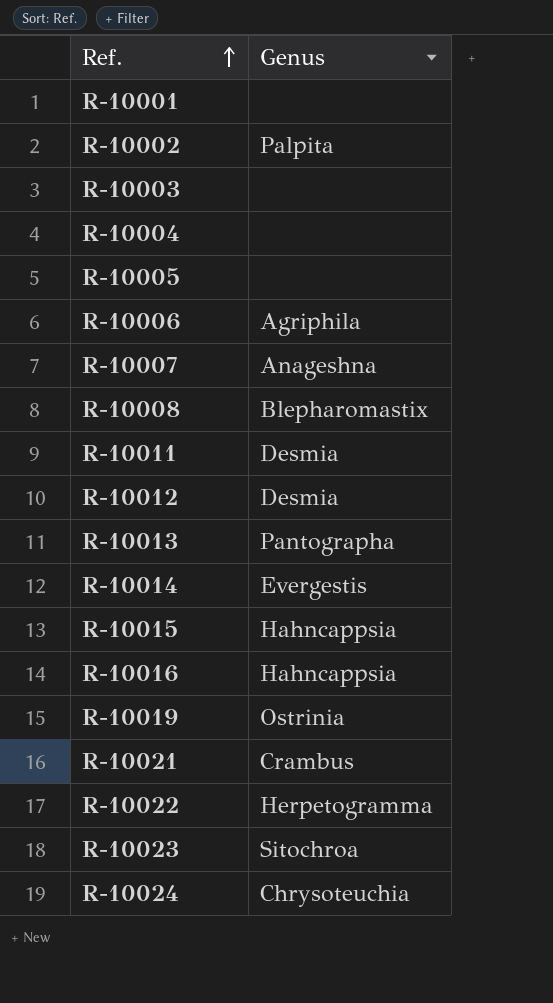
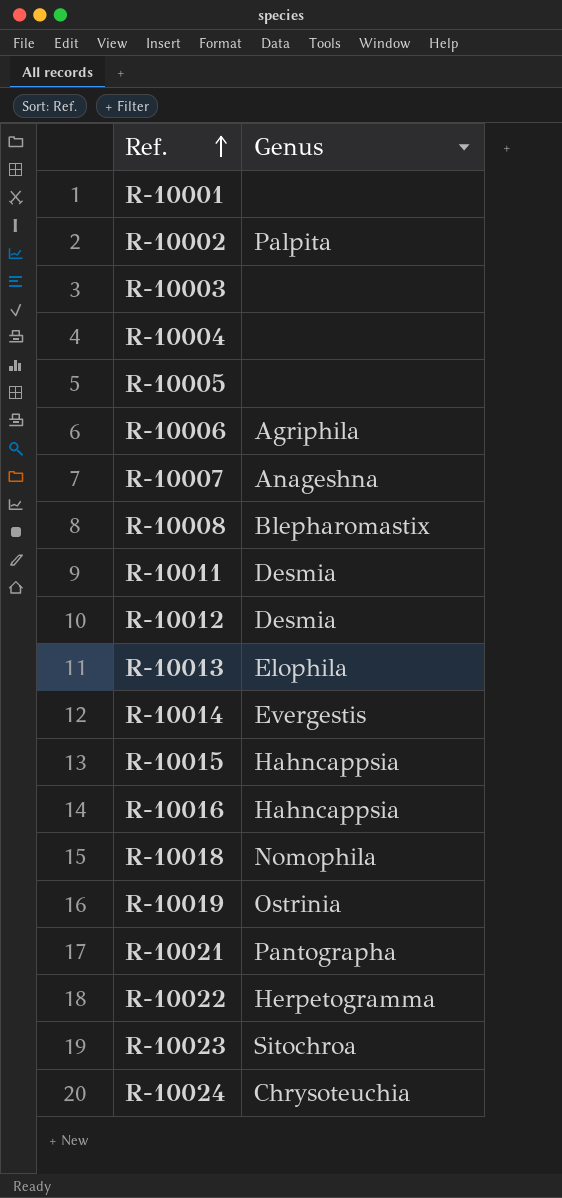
R-10013 | Genus: Pantographa -> Elophila
row R-10018: none -> Nomophila
R-10021 | Genus: Crambus -> Pantographa

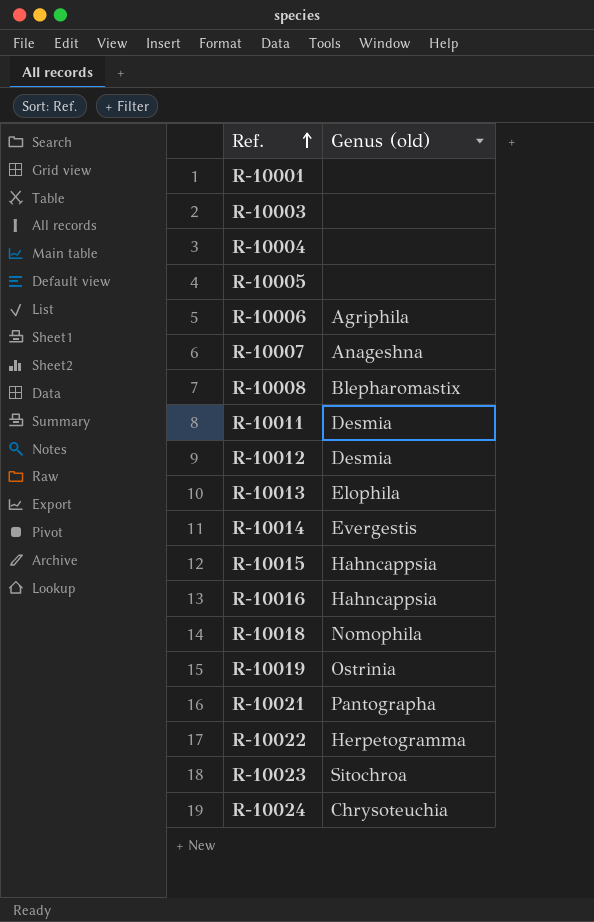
column name: Genus -> Genus (old)
row R-10002: Palpita -> none

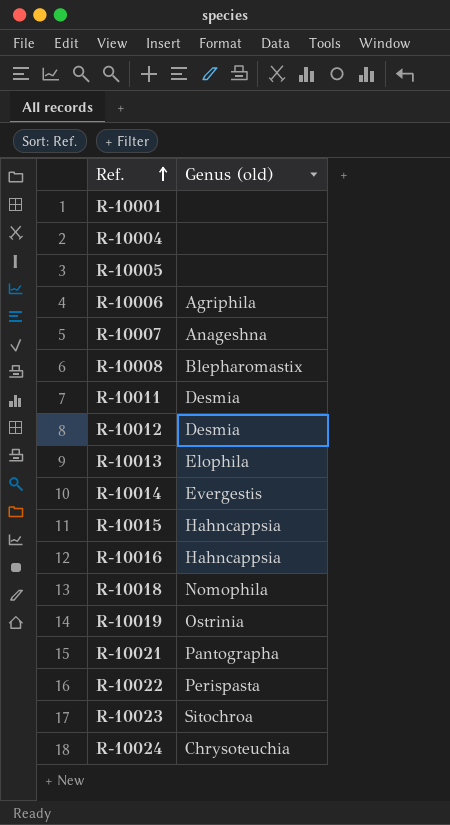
row R-10003: none -> none
R-10022 | Genus (old): Herpetogramma -> Perispasta

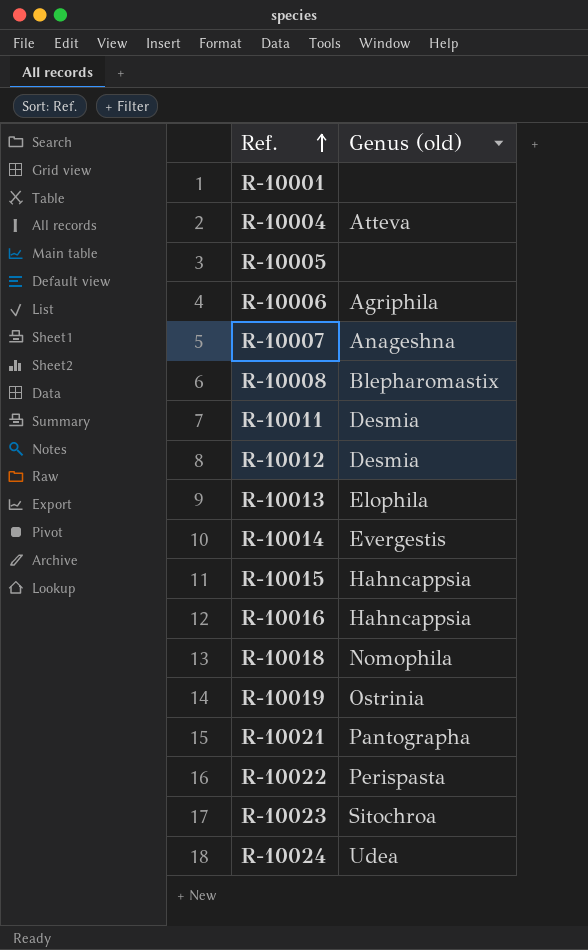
R-10004 | Genus (old): none -> Atteva
R-10024 | Genus (old): Chrysoteuchia -> Udea

